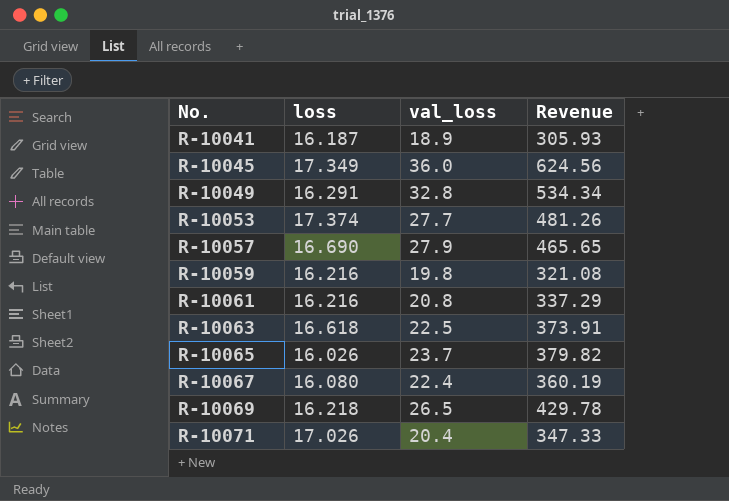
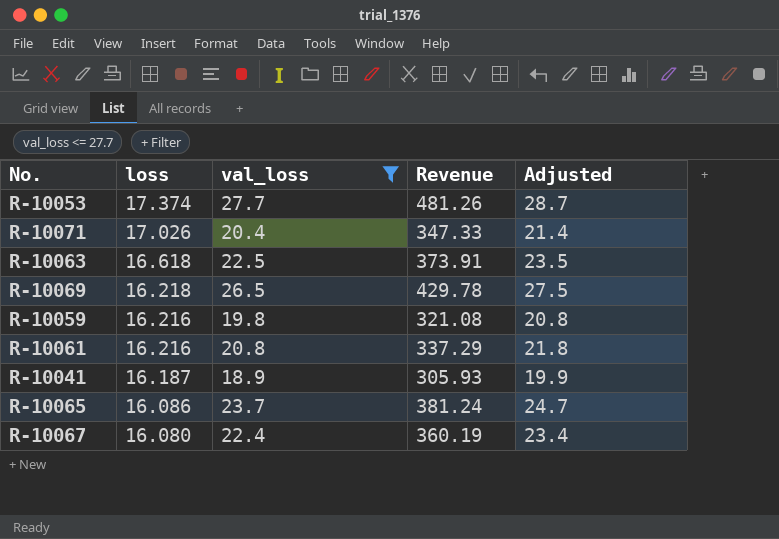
filter: none -> val_loss <= 27.7
row order: No. ascending -> loss descending
column Adjusted | formula: none -> [val_loss] + 1
R-10065 | loss: 16.026 -> 16.086
R-10065 | Revenue: 379.82 -> 381.24

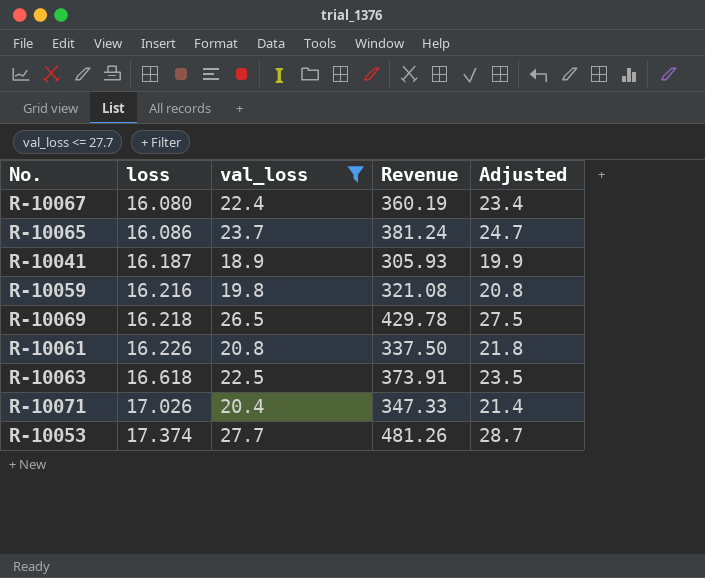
row order: loss descending -> loss ascending
R-10061 | loss: 16.216 -> 16.226
R-10061 | Revenue: 337.29 -> 337.50

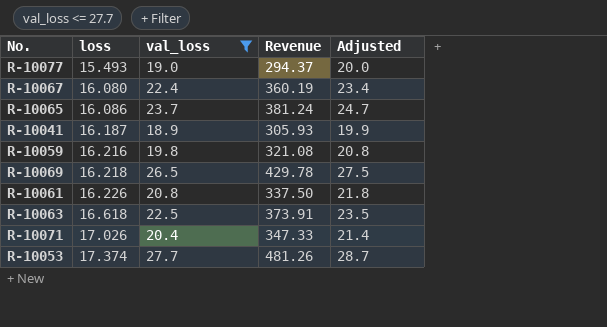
row R-10077: none -> 15.493 | 19.0 | 294.37 | 20.0

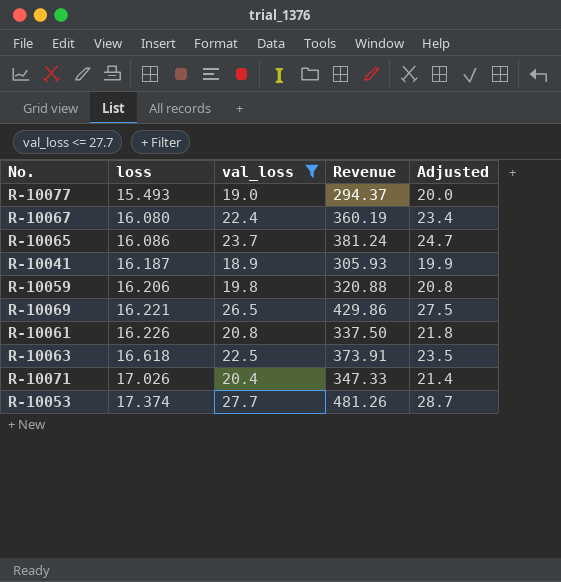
R-10059 | loss: 16.216 -> 16.206
R-10059 | Revenue: 321.08 -> 320.88
R-10069 | loss: 16.218 -> 16.221
R-10069 | Revenue: 429.78 -> 429.86

